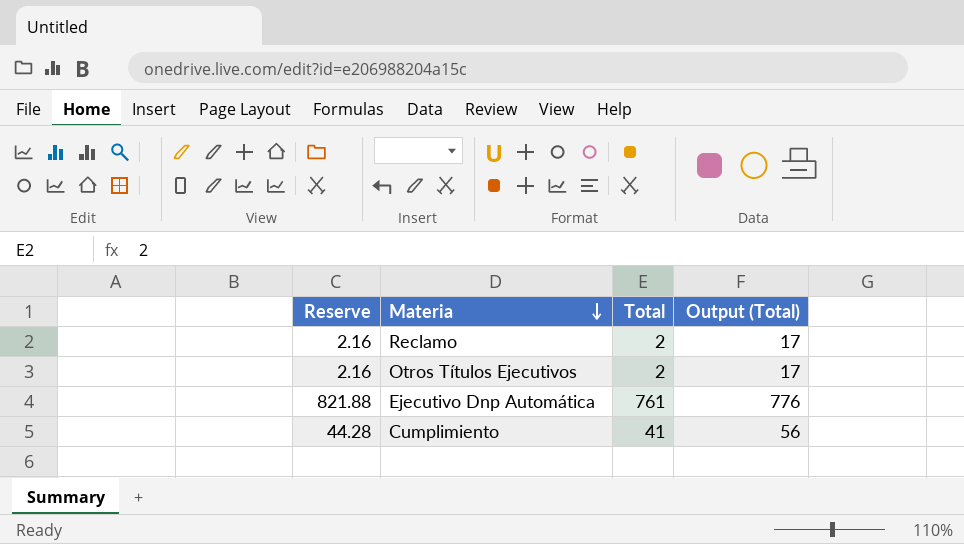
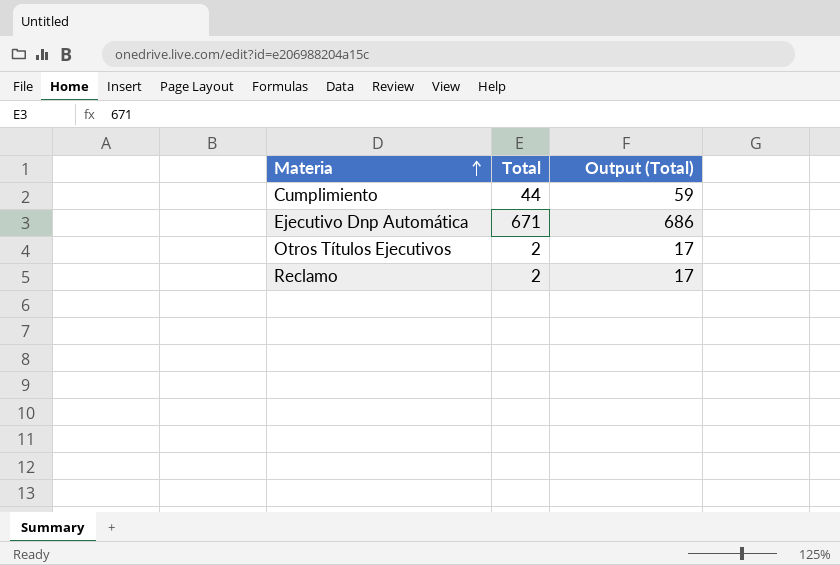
row order: Materia descending -> Materia ascending
column Reserve | formula: [Total] * 1.08 -> none
Cumplimiento | Total: 41 -> 44
Cumplimiento | Output (Total): 56 -> 59
Ejecutivo Dnp Automática | Total: 761 -> 671
Ejecutivo Dnp Automática | Output (Total): 776 -> 686

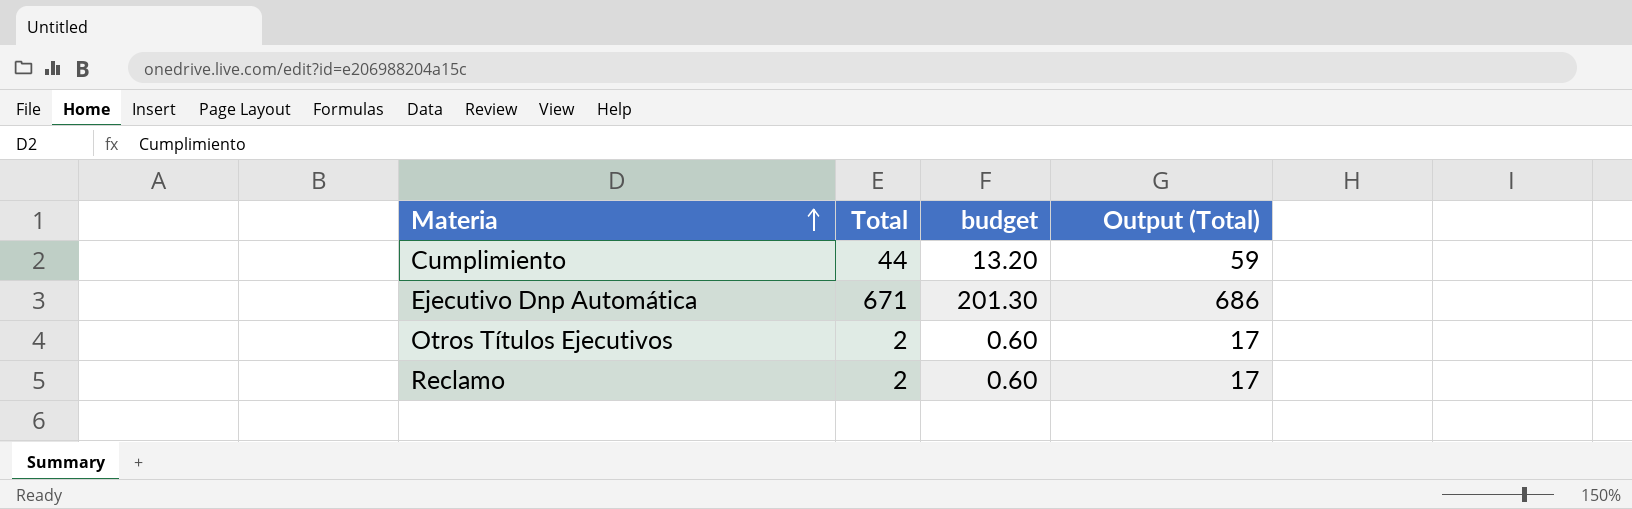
column budget | formula: none -> [Total] * 0.3

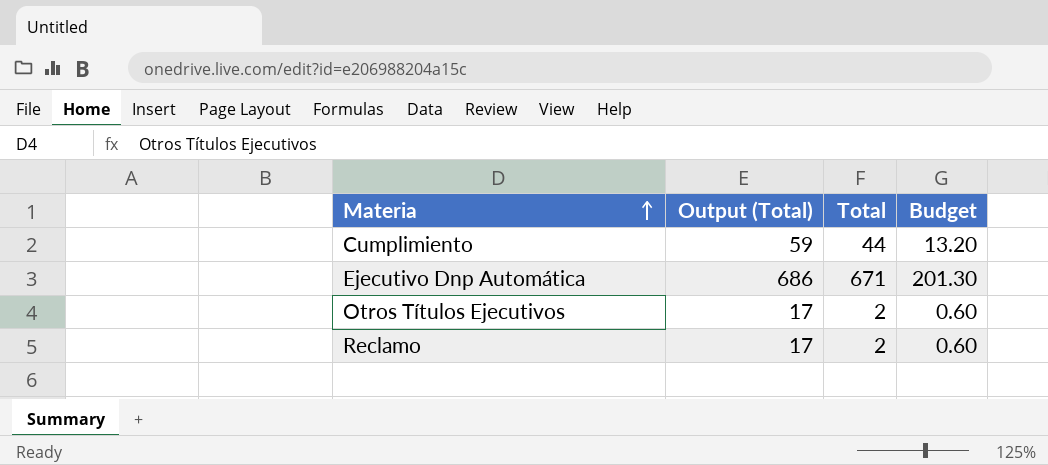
column Output (Total) | position: 4 -> 2
column name: budget -> Budget

